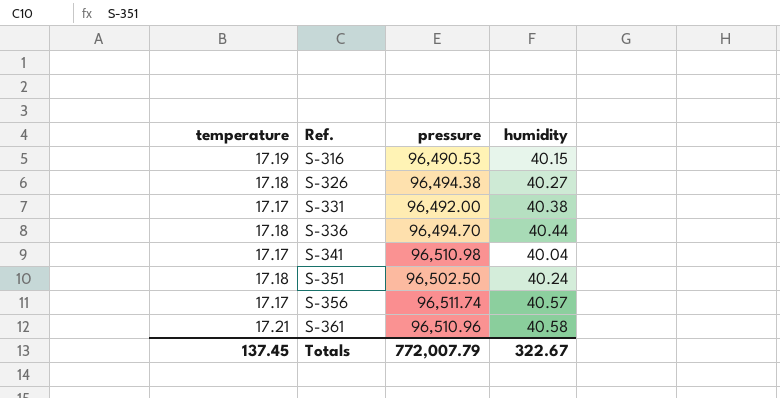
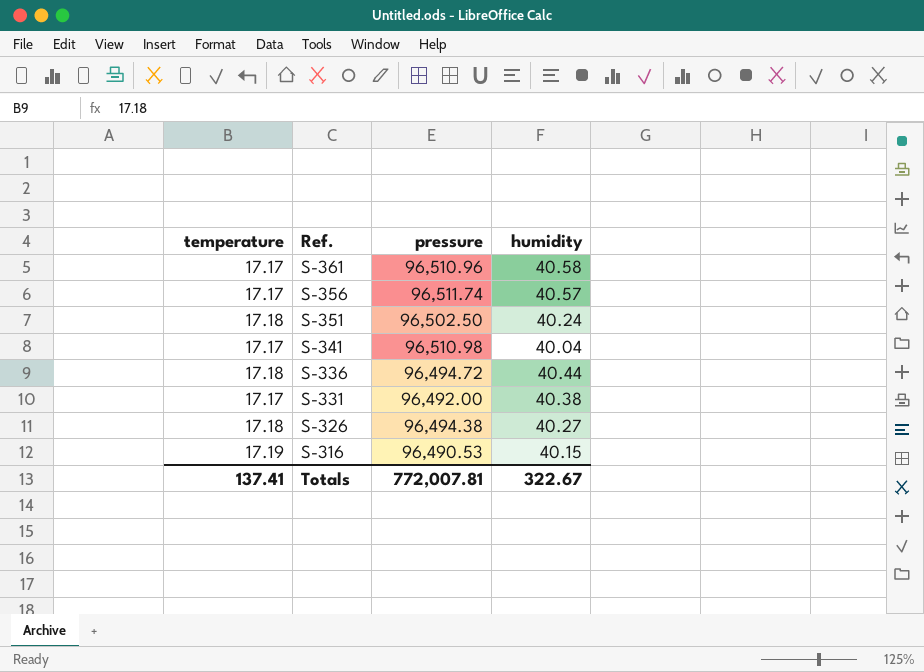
row order: Ref. ascending -> Ref. descending
S-361 | temperature: 17.21 -> 17.17
S-336 | pressure: 96,494.70 -> 96,494.72
Totals | temperature: 137.45 -> 137.41
Totals | pressure: 772,007.79 -> 772,007.81

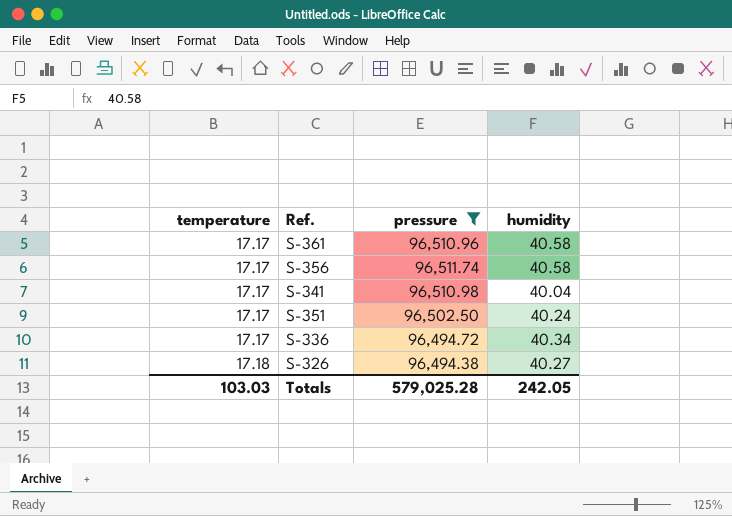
filter: none -> pressure >= 96,494.38
row order: Ref. descending -> temperature ascending
S-356 | humidity: 40.57 -> 40.58
S-351 | temperature: 17.18 -> 17.17
S-336 | temperature: 17.18 -> 17.17
S-336 | humidity: 40.44 -> 40.34
Totals | temperature: 137.41 -> 103.03
Totals | pressure: 772,007.81 -> 579,025.28
Totals | humidity: 322.67 -> 242.05

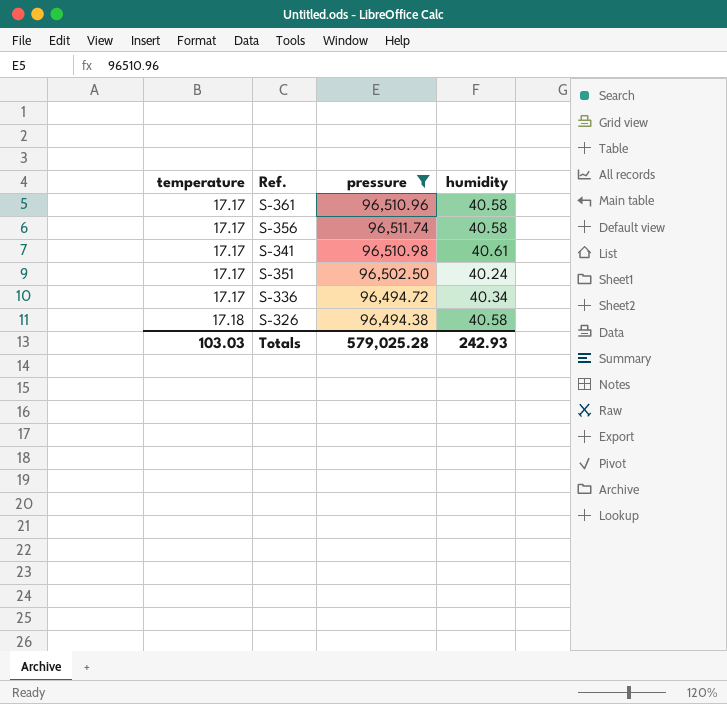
S-341 | humidity: 40.04 -> 40.61
S-326 | humidity: 40.27 -> 40.58
Totals | humidity: 242.05 -> 242.93

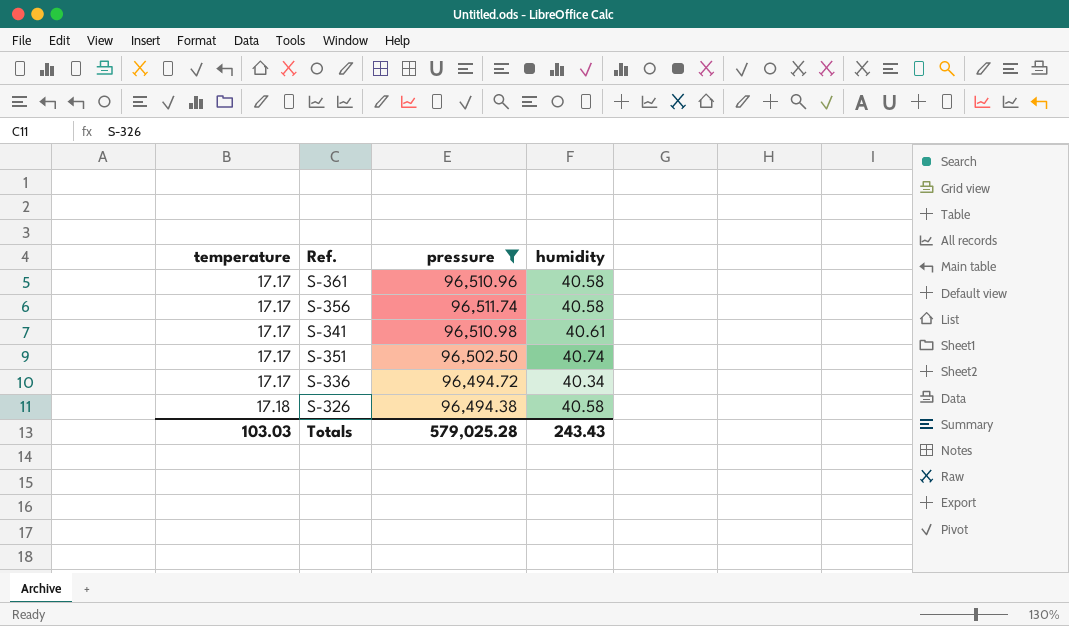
S-351 | humidity: 40.24 -> 40.74
Totals | humidity: 242.93 -> 243.43

